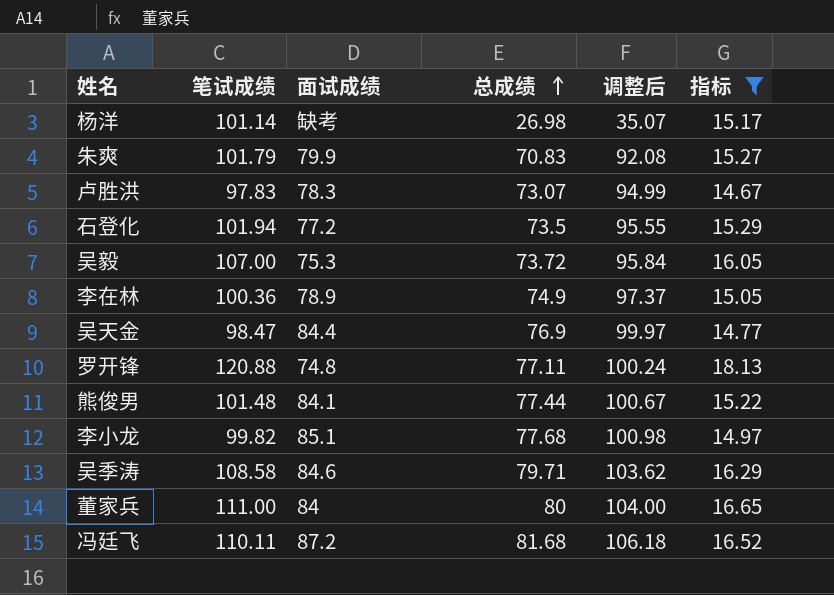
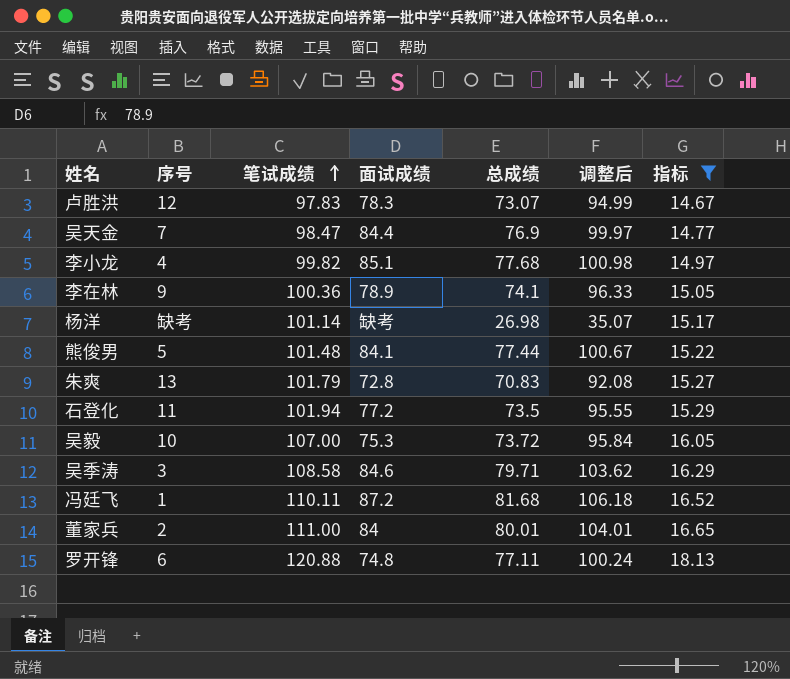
row order: 总成绩 ascending -> 笔试成绩 ascending
column 序号 | position: none -> 2
李在林 | 总成绩: 74.9 -> 74.1
李在林 | 调整后: 97.37 -> 96.33
朱爽 | 面试成绩: 79.9 -> 72.8
董家兵 | 总成绩: 80 -> 80.01
董家兵 | 调整后: 104.00 -> 104.01

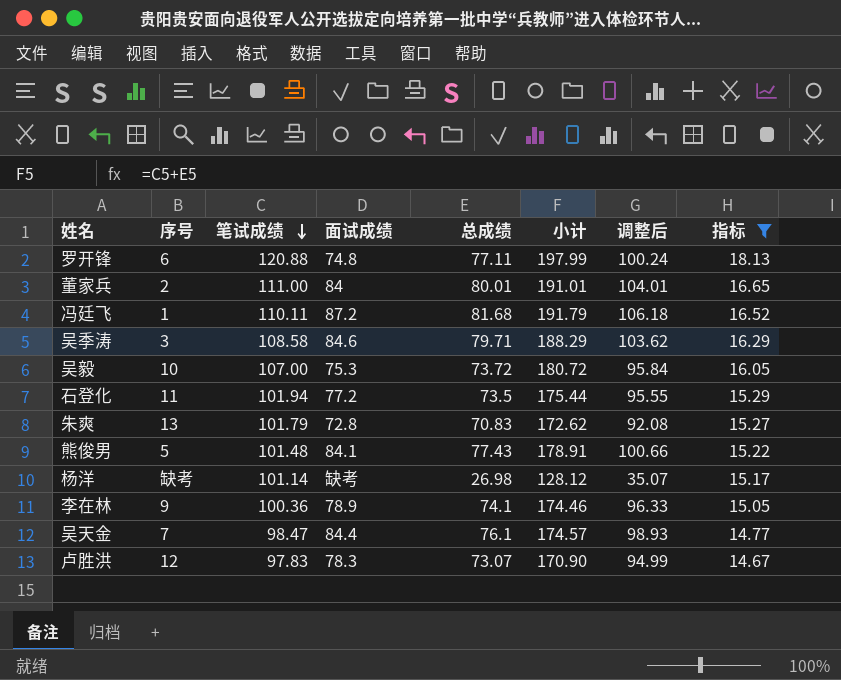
row order: 笔试成绩 ascending -> 笔试成绩 descending
column 小计 | formula: none -> [笔试成绩] + [总成绩]
row 李小龙: 4 | 99.82 | 85.1 | 77.68 | 100.98 | 14.97 -> none
熊俊男 | 总成绩: 77.44 -> 77.43
熊俊男 | 调整后: 100.67 -> 100.66
吴天金 | 总成绩: 76.9 -> 76.1
吴天金 | 调整后: 99.97 -> 98.93

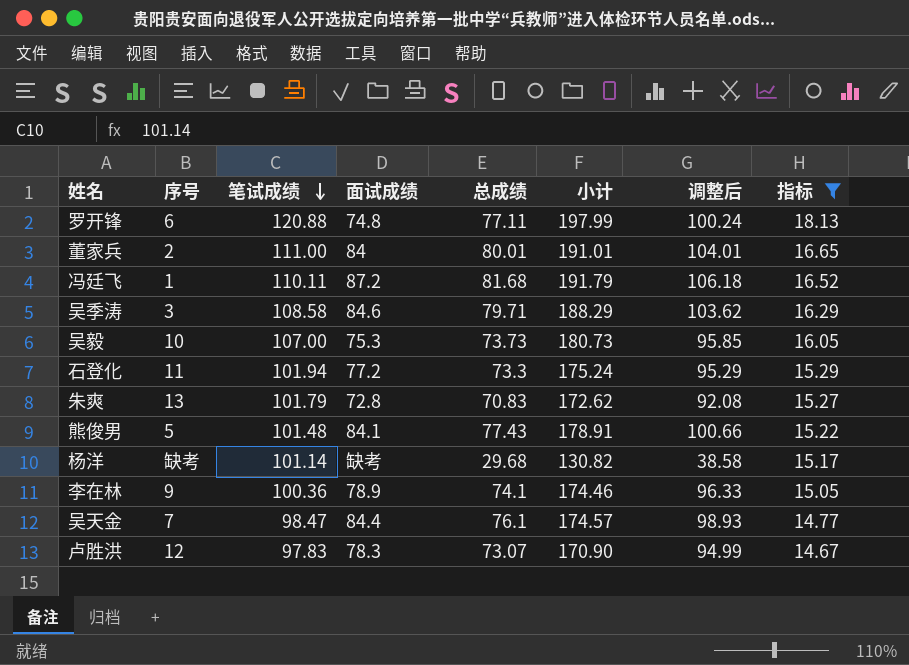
吴毅 | 总成绩: 73.72 -> 73.73
吴毅 | 小计: 180.72 -> 180.73
吴毅 | 调整后: 95.84 -> 95.85
石登化 | 总成绩: 73.5 -> 73.3
石登化 | 小计: 175.44 -> 175.24
石登化 | 调整后: 95.55 -> 95.29
杨洋 | 总成绩: 26.98 -> 29.68
杨洋 | 小计: 128.12 -> 130.82
杨洋 | 调整后: 35.07 -> 38.58

